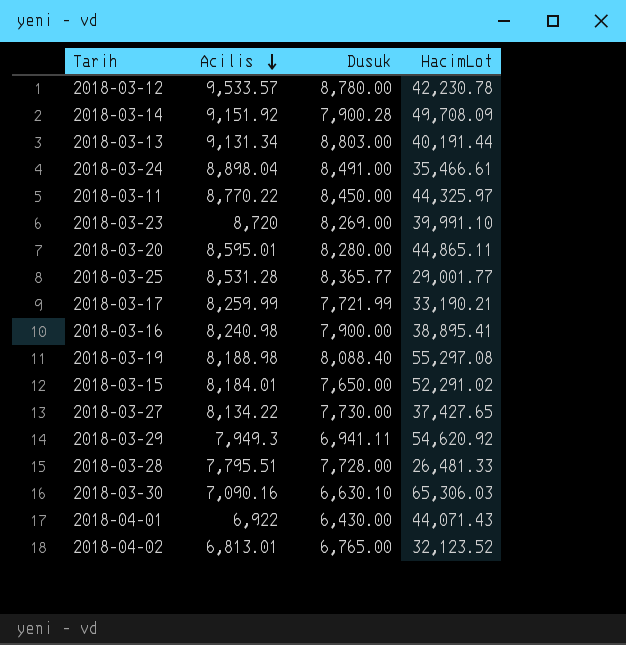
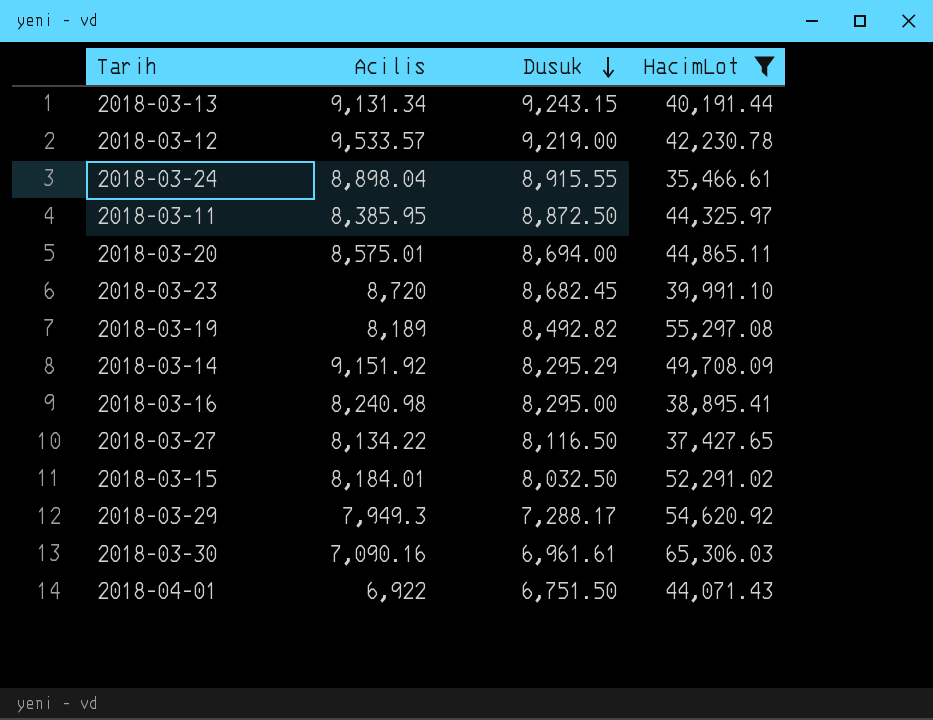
filter: none -> HacimLot >= 35,466.61
row order: Acilis descending -> Dusuk descending
2018-03-13 | Dusuk: 8,803.00 -> 9,243.15
2018-03-12 | Dusuk: 8,780.00 -> 9,219.00
2018-03-24 | Dusuk: 8,491.00 -> 8,915.55
2018-03-11 | Acilis: 8,770.22 -> 8,385.95
2018-03-11 | Dusuk: 8,450.00 -> 8,872.50
2018-03-20 | Acilis: 8,595.01 -> 8,575.01
2018-03-20 | Dusuk: 8,280.00 -> 8,694.00
2018-03-23 | Dusuk: 8,269.00 -> 8,682.45
2018-03-19 | Acilis: 8,188.98 -> 8,189
2018-03-19 | Dusuk: 8,088.40 -> 8,492.82
2018-03-14 | Dusuk: 7,900.28 -> 8,295.29
2018-03-16 | Dusuk: 7,900.00 -> 8,295.00
2018-03-27 | Dusuk: 7,730.00 -> 8,116.50
2018-03-15 | Dusuk: 7,650.00 -> 8,032.50
2018-03-29 | Dusuk: 6,941.11 -> 7,288.17
2018-03-30 | Dusuk: 6,630.10 -> 6,961.61
2018-04-01 | Dusuk: 6,430.00 -> 6,751.50

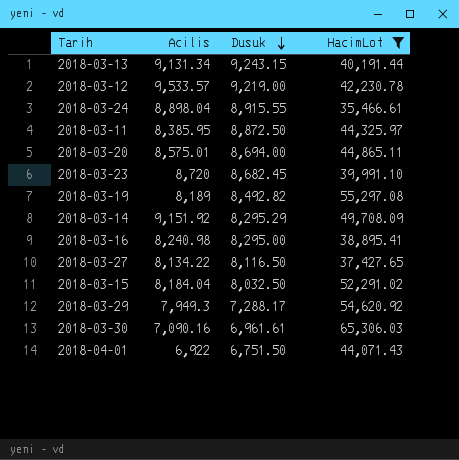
2018-03-15 | Acilis: 8,184.01 -> 8,184.04

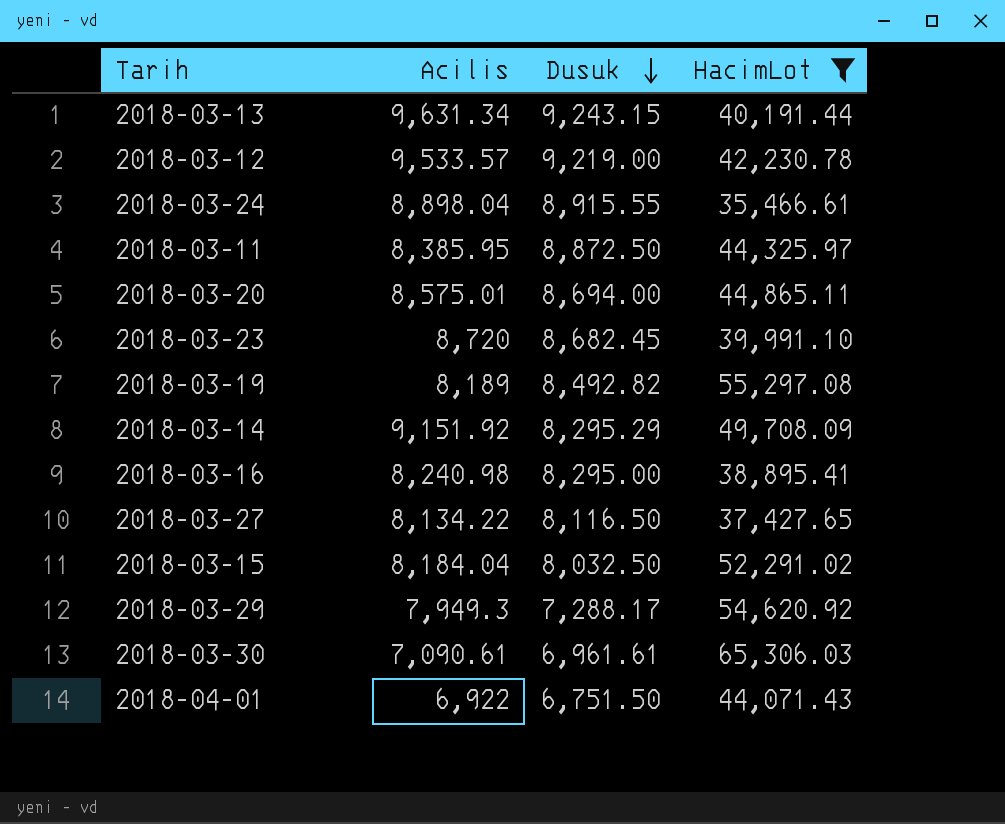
2018-03-13 | Acilis: 9,131.34 -> 9,631.34
2018-03-30 | Acilis: 7,090.16 -> 7,090.61

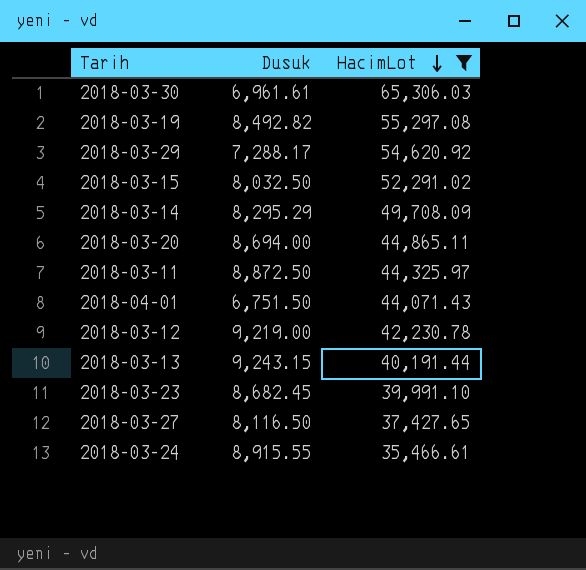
row order: Dusuk descending -> HacimLot descending
column Acilis | position: 2 -> none
row 2018-03-16: 8,240.98 | 8,295.00 | 38,895.41 -> none

